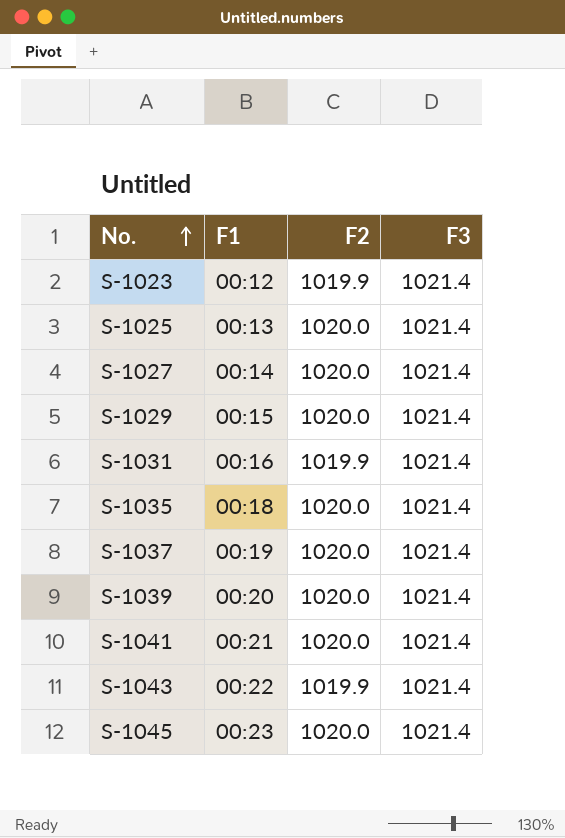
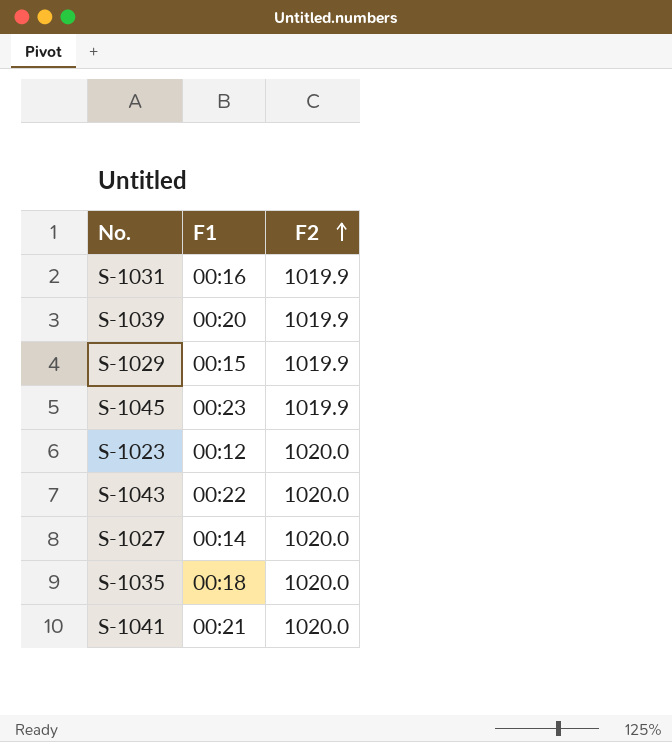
row order: No. ascending -> F2 ascending
column F3 | position: 4 -> none
row S-1025: 00:13 | 1020.0 | 1021.4 -> none
row S-1037: 00:19 | 1020.0 | 1021.4 -> none
S-1039 | F2: 1020.0 -> 1019.9
S-1029 | F2: 1020.0 -> 1019.9
S-1045 | F2: 1020.0 -> 1019.9
S-1023 | F2: 1019.9 -> 1020.0
S-1043 | F2: 1019.9 -> 1020.0

